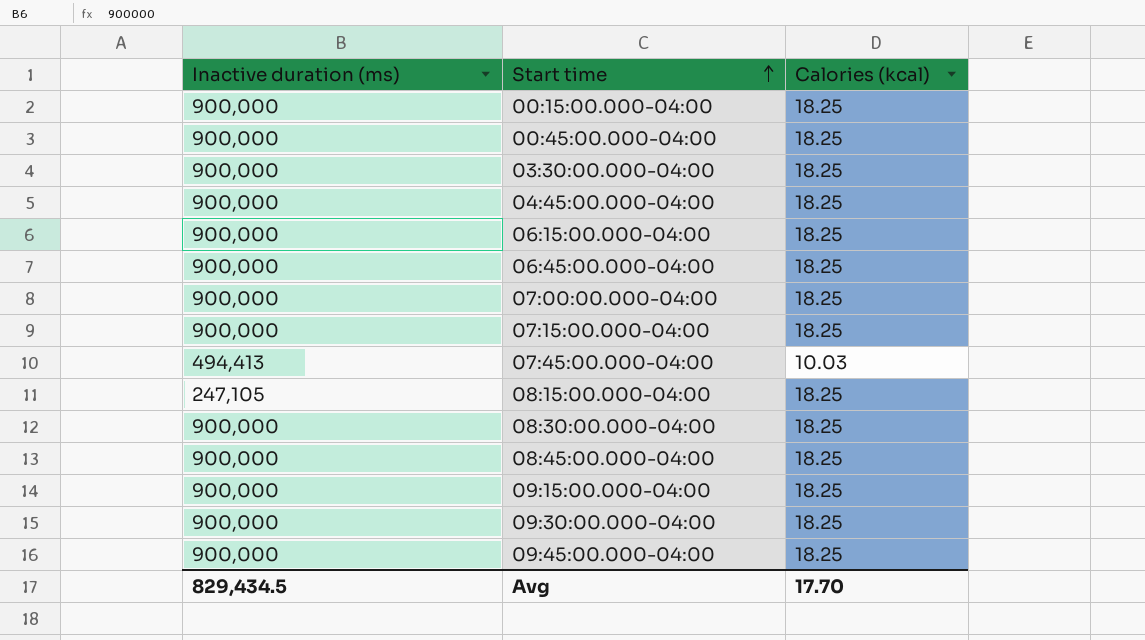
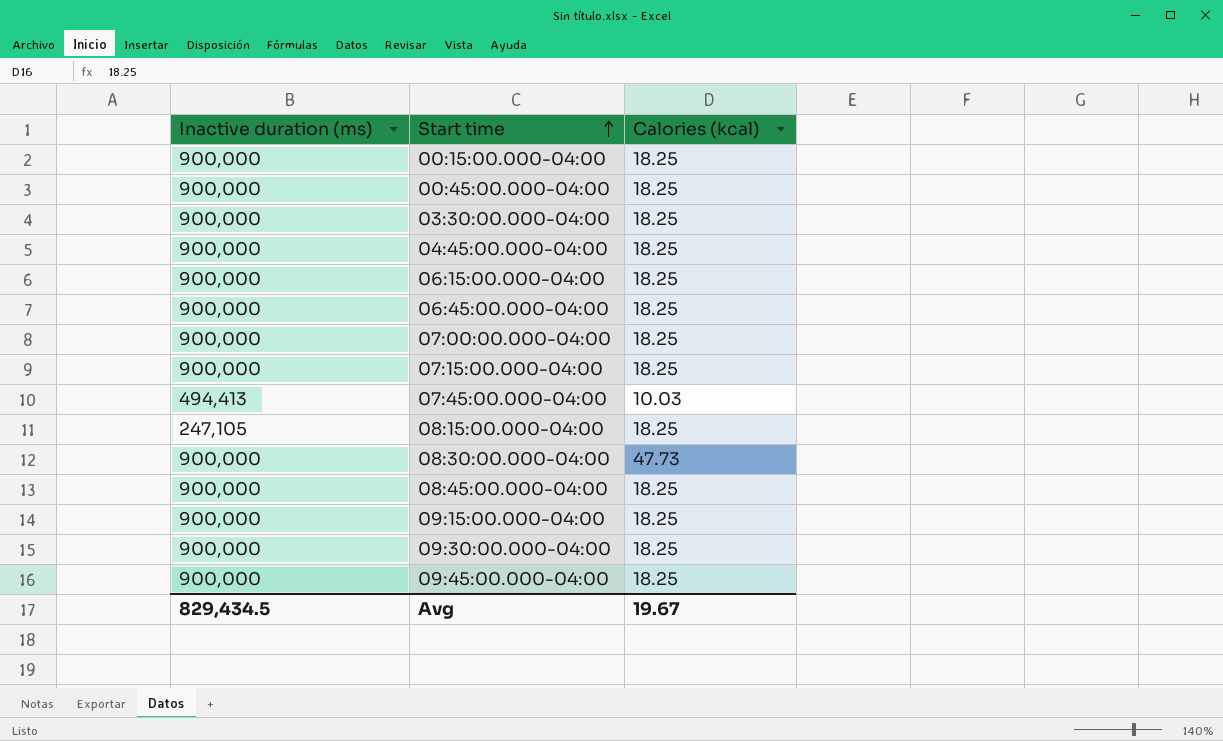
08:30:00.000-04:00 | Calories (kcal): 18.25 -> 47.73
Avg | Calories (kcal): 17.70 -> 19.67

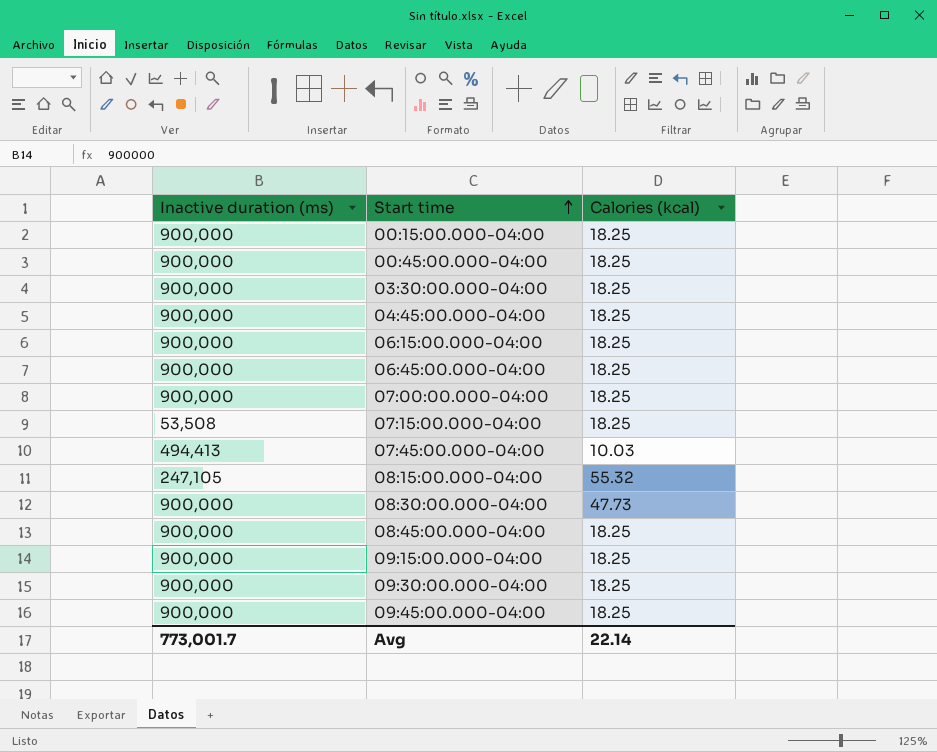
07:15:00.000-04:00 | Inactive duration (ms): 900,000 -> 53,508
08:15:00.000-04:00 | Calories (kcal): 18.25 -> 55.32
Avg | Inactive duration (ms): 829,434.5 -> 773,001.7
Avg | Calories (kcal): 19.67 -> 22.14

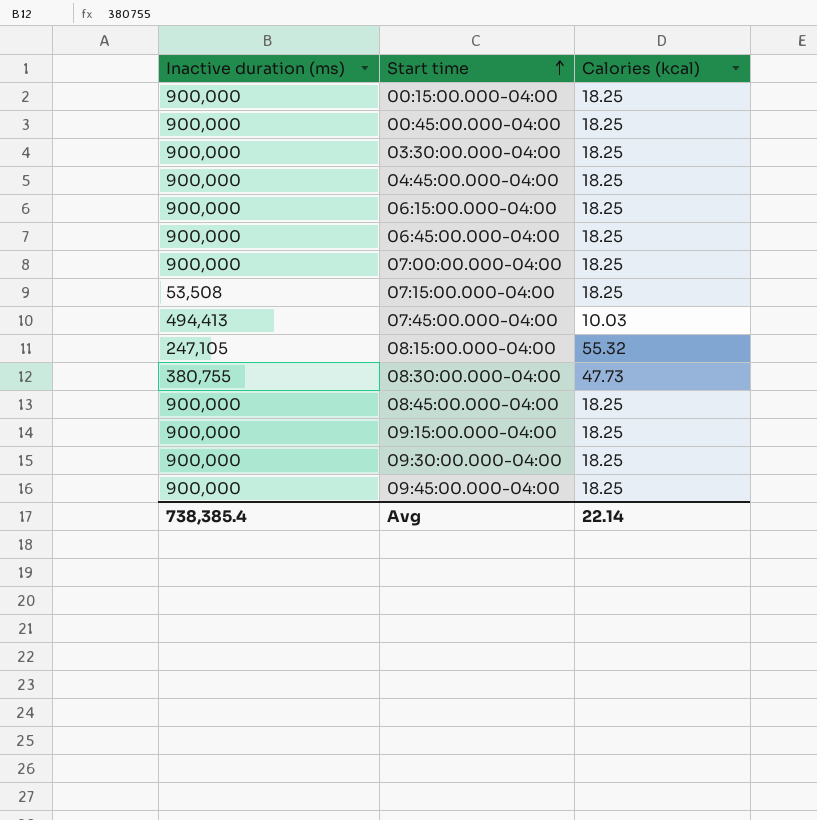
08:30:00.000-04:00 | Inactive duration (ms): 900,000 -> 380,755
Avg | Inactive duration (ms): 773,001.7 -> 738,385.4

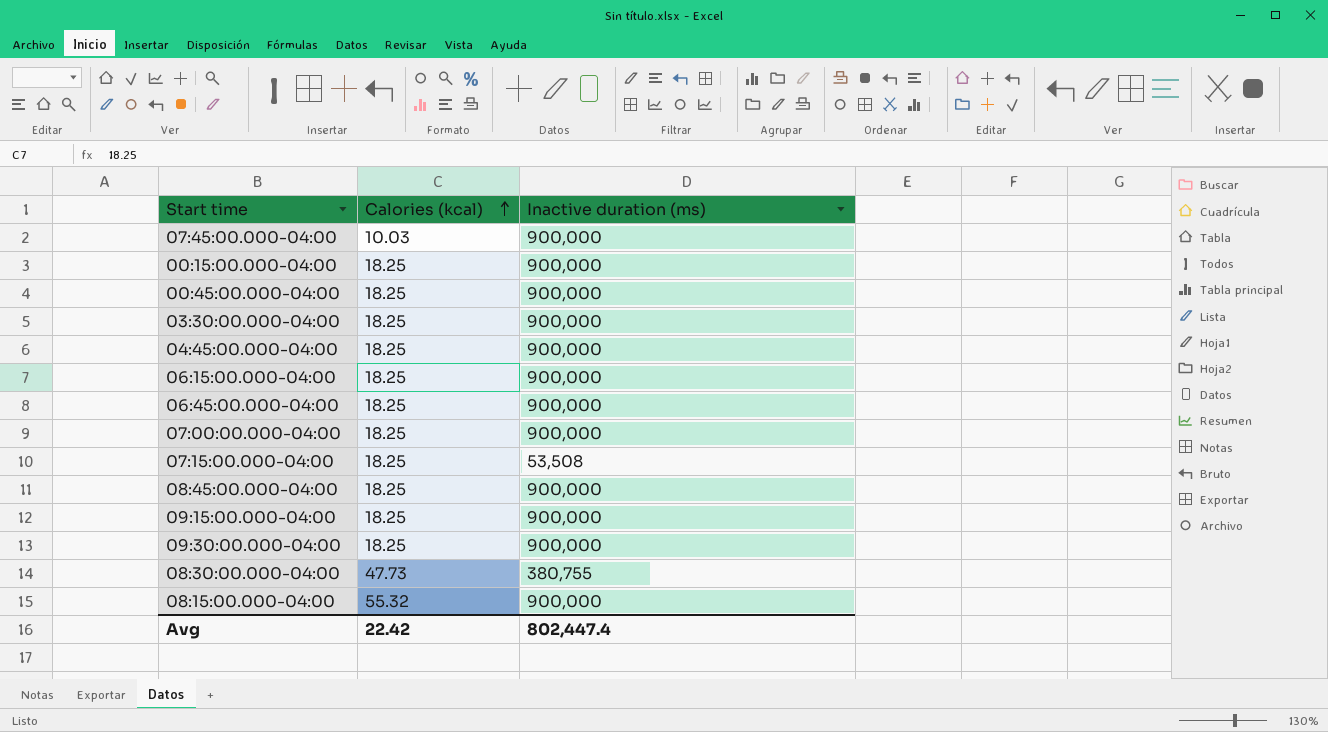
row order: Start time ascending -> Calories (kcal) ascending
column Inactive duration (ms) | position: 1 -> 3
row 09:45:00.000-04:00: 900,000 | 18.25 -> none
07:45:00.000-04:00 | Inactive duration (ms): 494,413 -> 900,000
08:15:00.000-04:00 | Inactive duration (ms): 247,105 -> 900,000
Avg | Calories (kcal): 22.14 -> 22.42
Avg | Inactive duration (ms): 738,385.4 -> 802,447.4

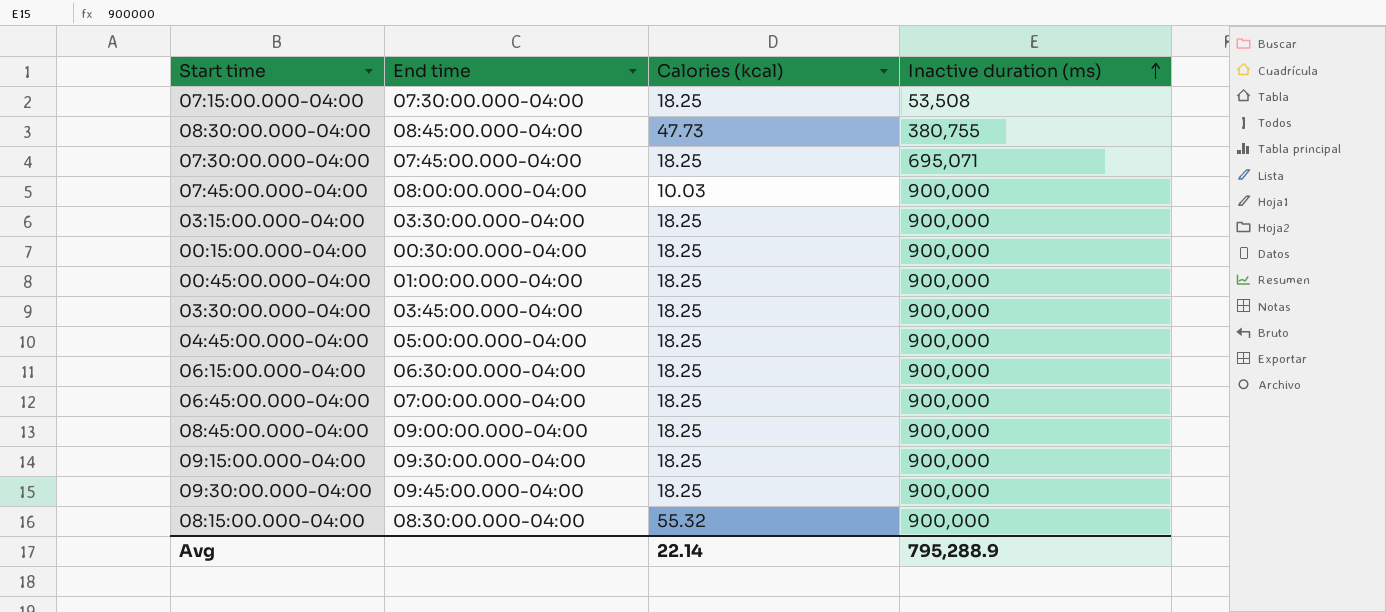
row order: Calories (kcal) ascending -> Inactive duration (ms) ascending
column End time | position: none -> 2
row 07:00:00.000-04:00: 18.25 | 900,000 -> none
row 07:30:00.000-04:00: none -> 07:45:00.000-04:00 | 18.25 | 695,071
row 03:15:00.000-04:00: none -> 03:30:00.000-04:00 | 18.25 | 900,000
Avg | Calories (kcal): 22.42 -> 22.14
Avg | Inactive duration (ms): 802,447.4 -> 795,288.9

